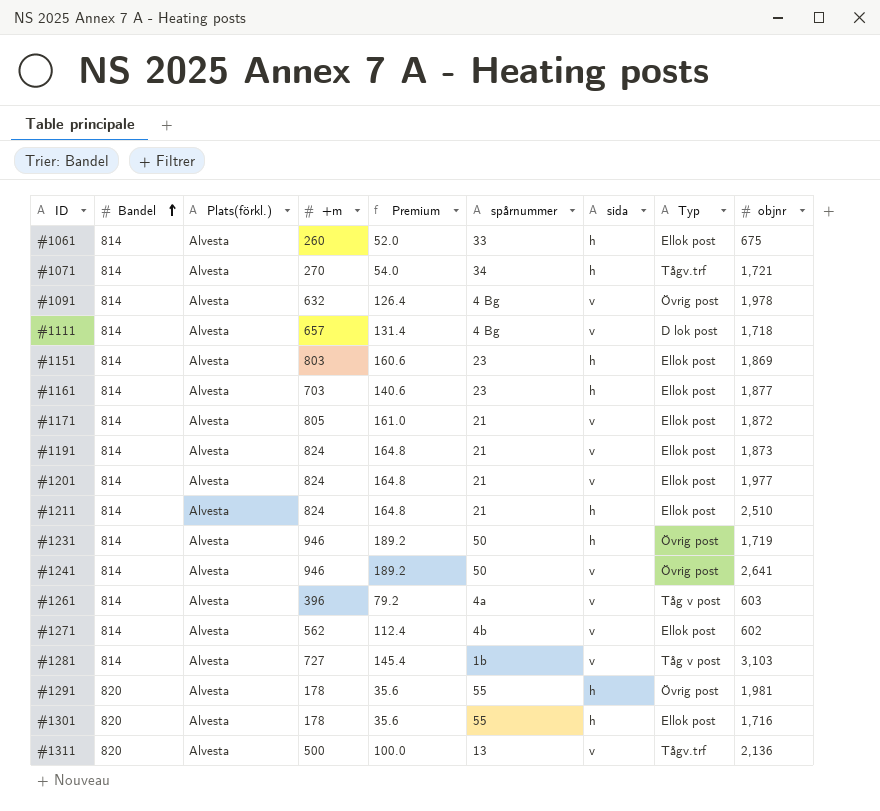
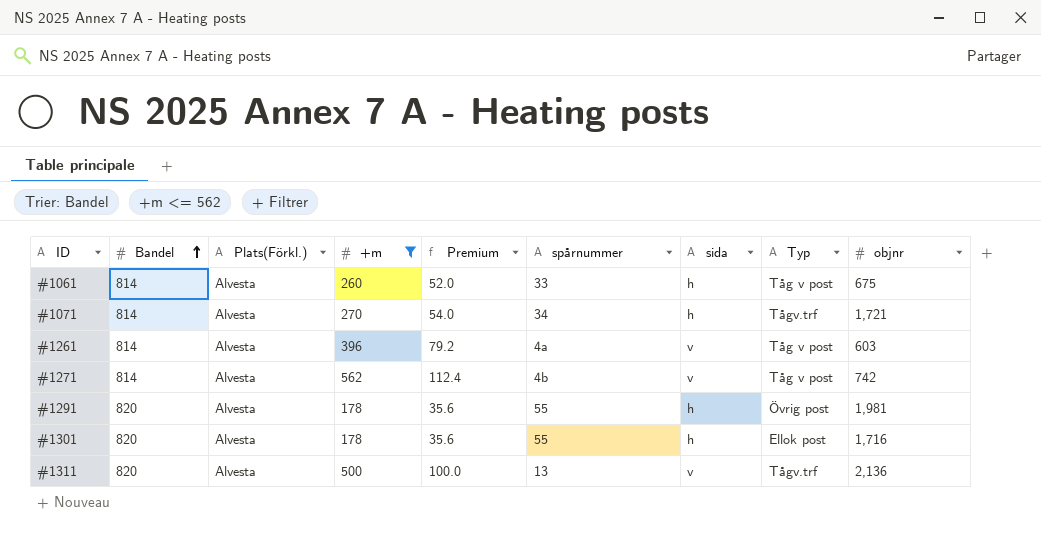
filter: none -> +m <= 562
column name: Plats(förkl.) -> Plats(Förkl.)
#1061 | Typ: Ellok post -> Tåg v post
#1271 | Typ: Ellok post -> Tåg v post
#1271 | objnr: 602 -> 742

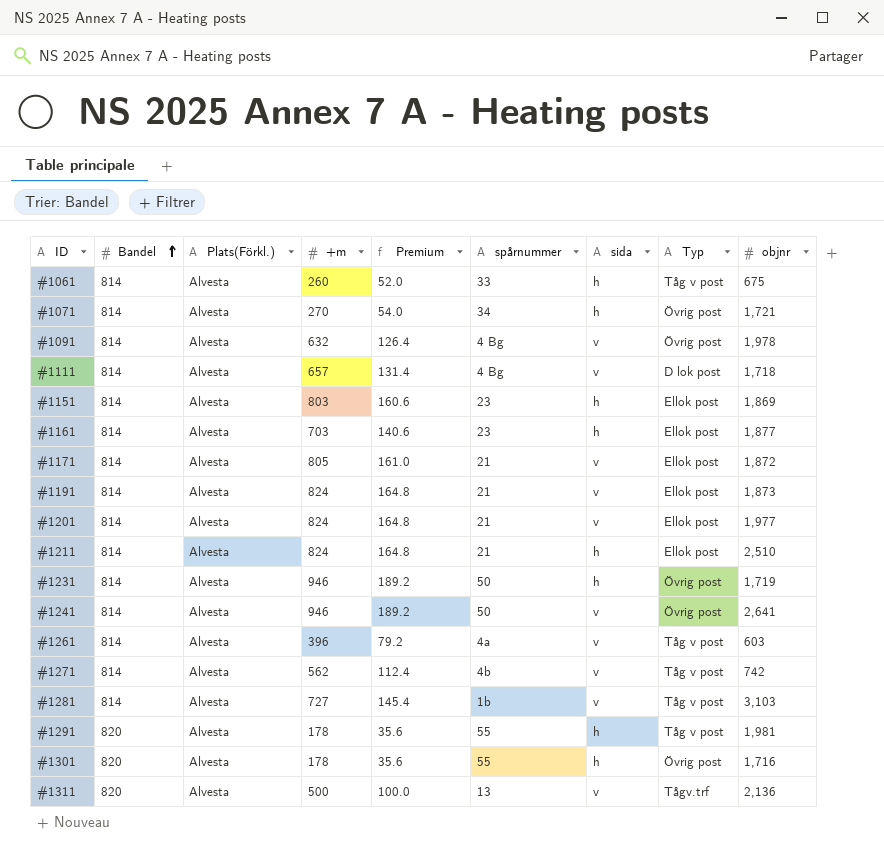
filter: +m <= 562 -> none
#1071 | Typ: Tågv.trf -> Övrig post
#1291 | Typ: Övrig post -> Tåg v post
#1301 | Typ: Ellok post -> Övrig post

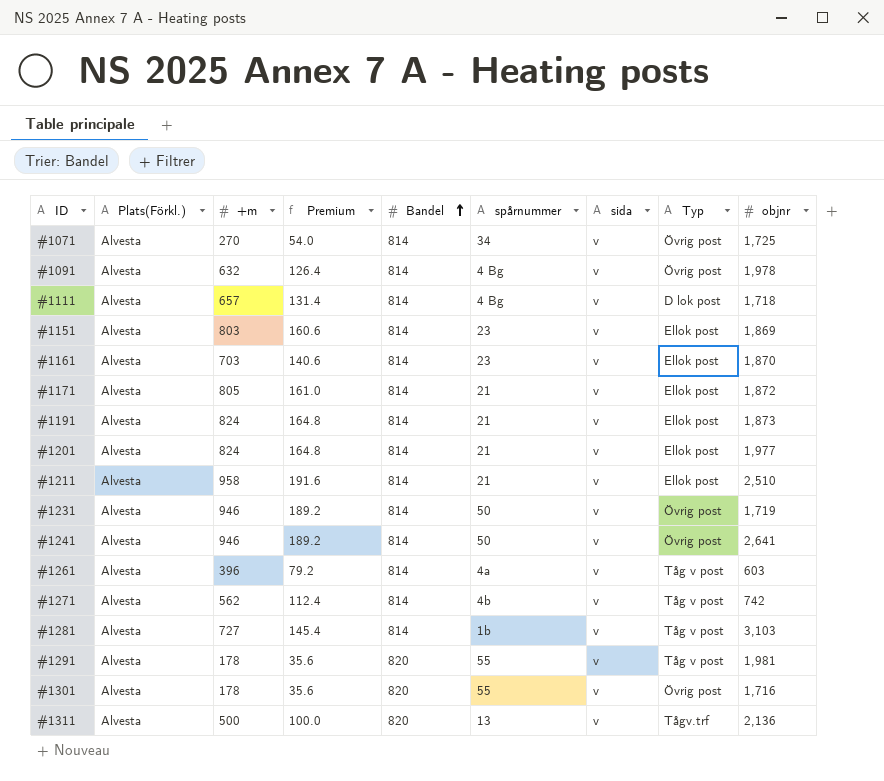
column Bandel | position: 2 -> 5
row #1061: 814 | Alvesta | 260 | 52.0 | 33 | h | Tåg v post | 675 -> none
#1071 | sida: h -> v
#1071 | objnr: 1,721 -> 1,725
#1151 | sida: h -> v
#1161 | sida: h -> v
#1161 | objnr: 1,877 -> 1,870
#1211 | +m: 824 -> 958
#1211 | Premium: 164.8 -> 191.6
#1211 | sida: h -> v
#1231 | sida: h -> v
#1291 | sida: h -> v
#1301 | sida: h -> v

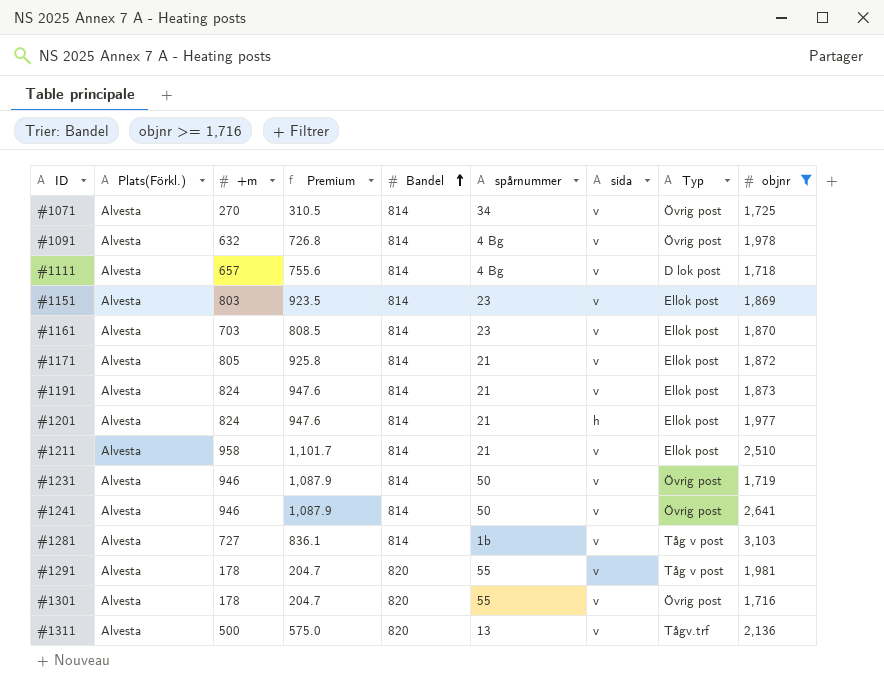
filter: none -> objnr >= 1,716
column Premium | formula: [+m] * 0.2 -> [+m] * 1.15
#1201 | sida: v -> h

